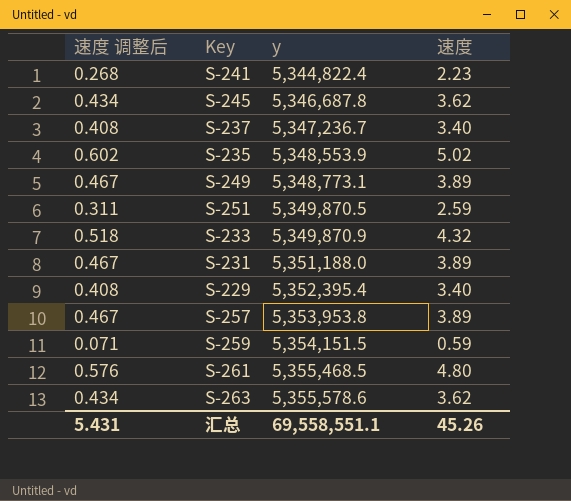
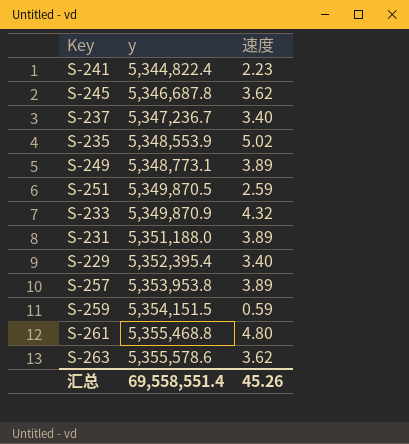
column 速度 调整后 | formula: [速度] * 0.12 -> none
S-261 | y: 5,355,468.5 -> 5,355,468.8
汇总 | y: 69,558,551.1 -> 69,558,551.4

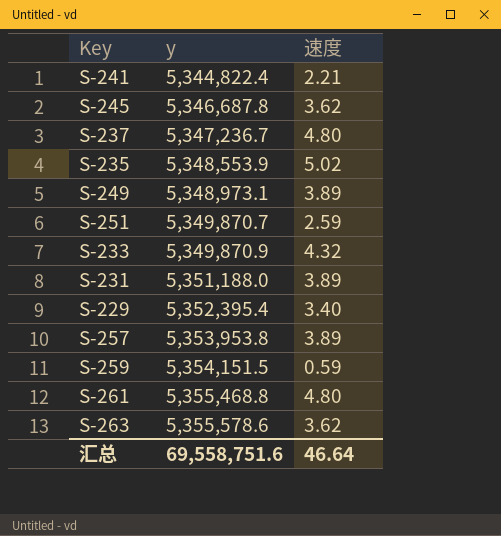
S-241 | 速度: 2.23 -> 2.21
S-237 | 速度: 3.40 -> 4.80
S-249 | y: 5,348,773.1 -> 5,348,973.1
S-251 | y: 5,349,870.5 -> 5,349,870.7
汇总 | y: 69,558,551.4 -> 69,558,751.6
汇总 | 速度: 45.26 -> 46.64

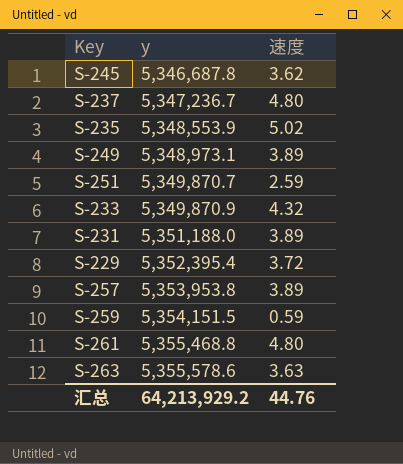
row S-241: 5,344,822.4 | 2.21 -> none
S-229 | 速度: 3.40 -> 3.72
S-263 | 速度: 3.62 -> 3.63
汇总 | y: 69,558,751.6 -> 64,213,929.2
汇总 | 速度: 46.64 -> 44.76

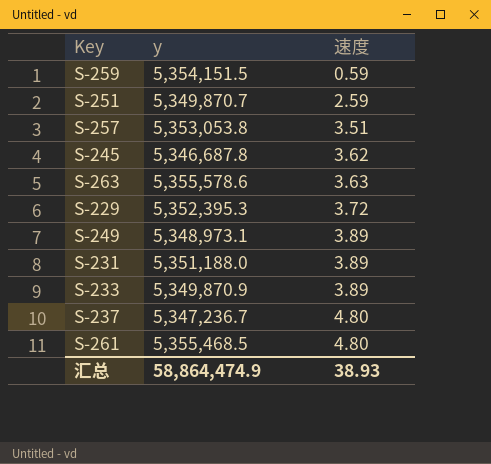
row order: y ascending -> 速度 ascending
row S-235: 5,348,553.9 | 5.02 -> none
S-257 | y: 5,353,953.8 -> 5,353,053.8
S-257 | 速度: 3.89 -> 3.51
S-229 | y: 5,352,395.4 -> 5,352,395.3
S-233 | 速度: 4.32 -> 3.89
S-261 | y: 5,355,468.8 -> 5,355,468.5
汇总 | y: 64,213,929.2 -> 58,864,474.9
汇总 | 速度: 44.76 -> 38.93

